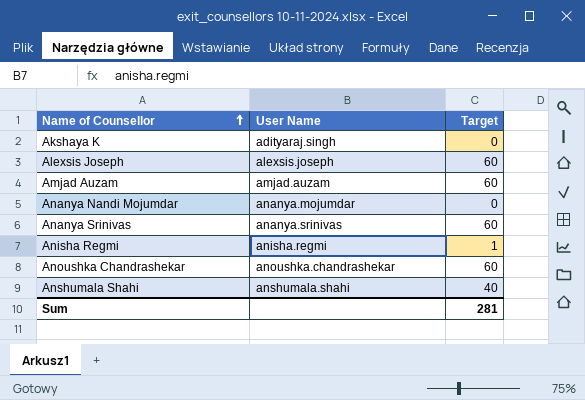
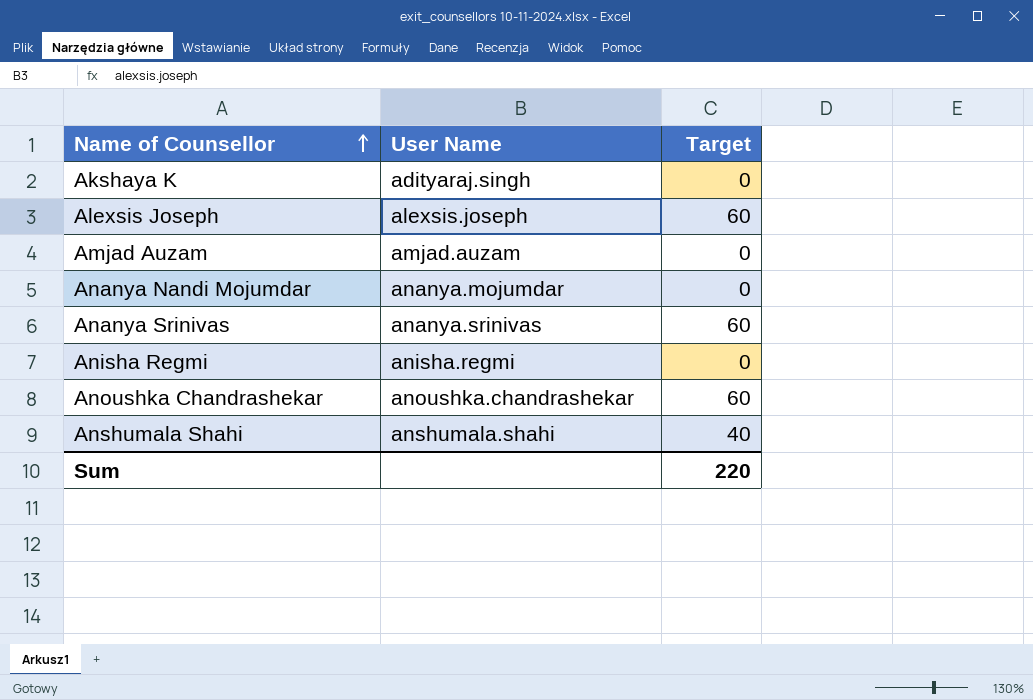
Amjad Auzam | Target: 60 -> 0
Anisha Regmi | Target: 1 -> 0
Sum | Target: 281 -> 220

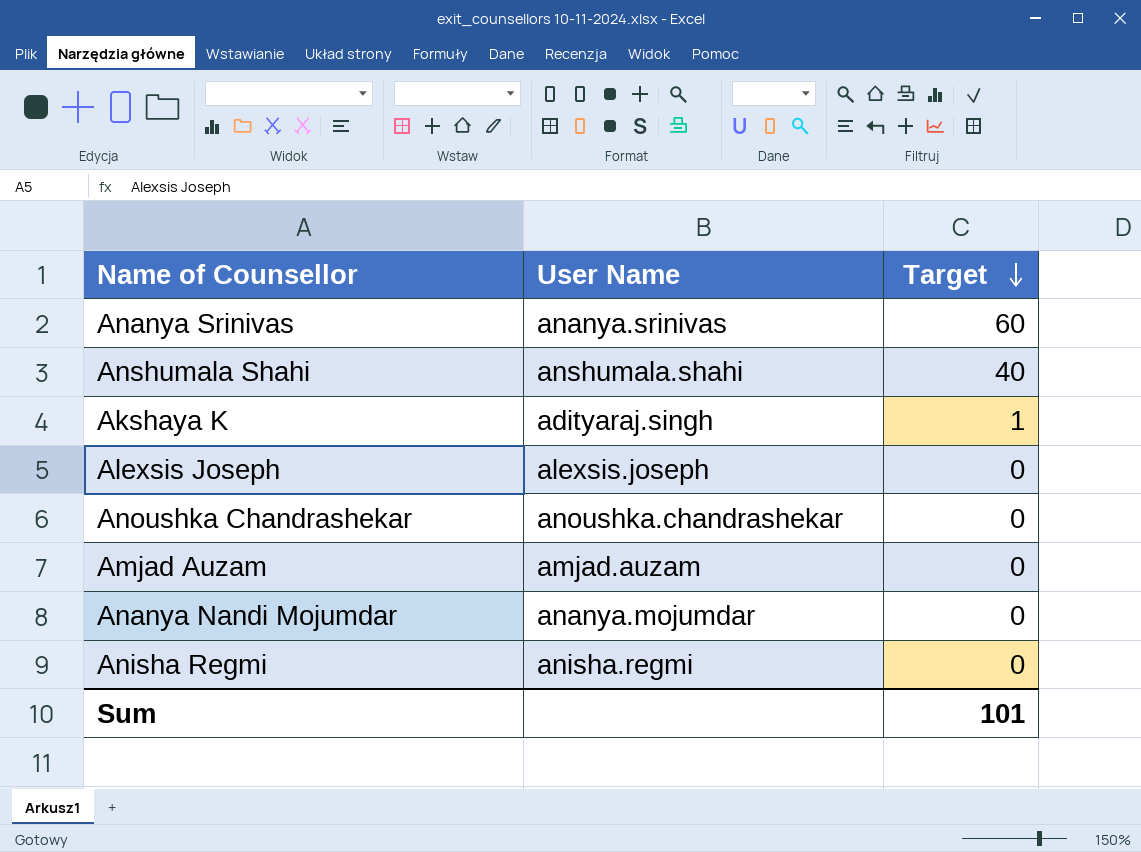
row order: Name of Counsellor ascending -> Target descending
Akshaya K | Target: 0 -> 1
Alexsis Joseph | Target: 60 -> 0
Anoushka Chandrashekar | Target: 60 -> 0
Sum | Target: 220 -> 101

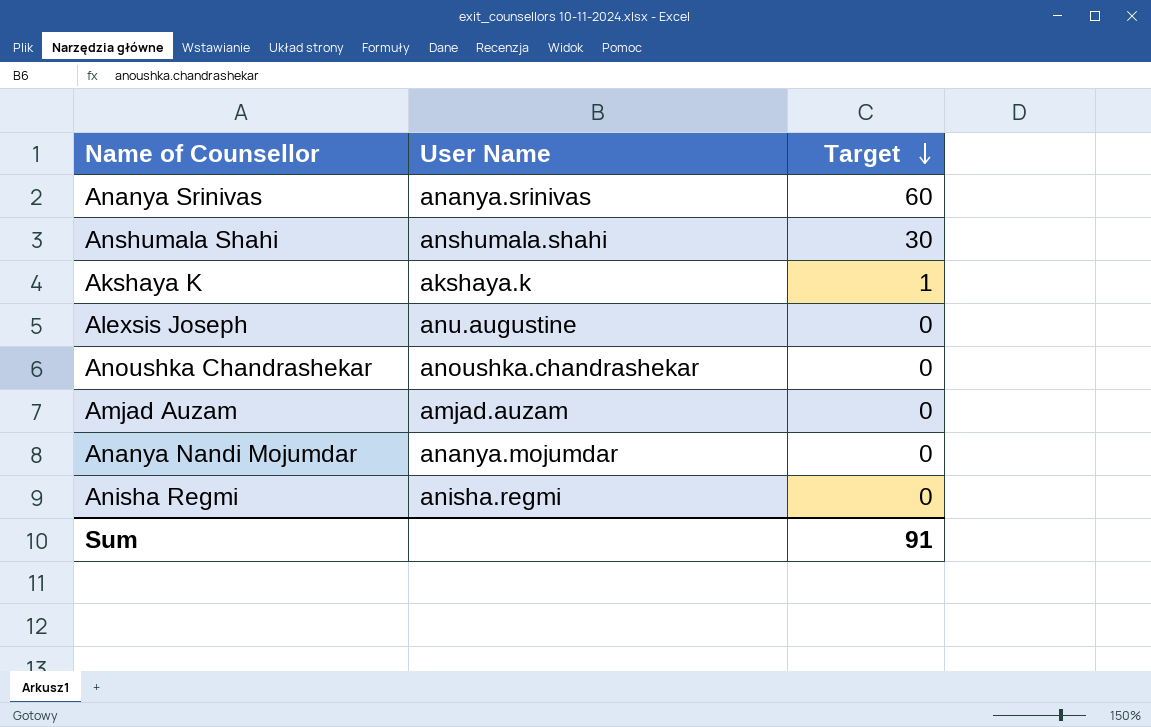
Anshumala Shahi | Target: 40 -> 30
Akshaya K | User Name: adityaraj.singh -> akshaya.k
Alexsis Joseph | User Name: alexsis.joseph -> anu.augustine
Sum | Target: 101 -> 91

